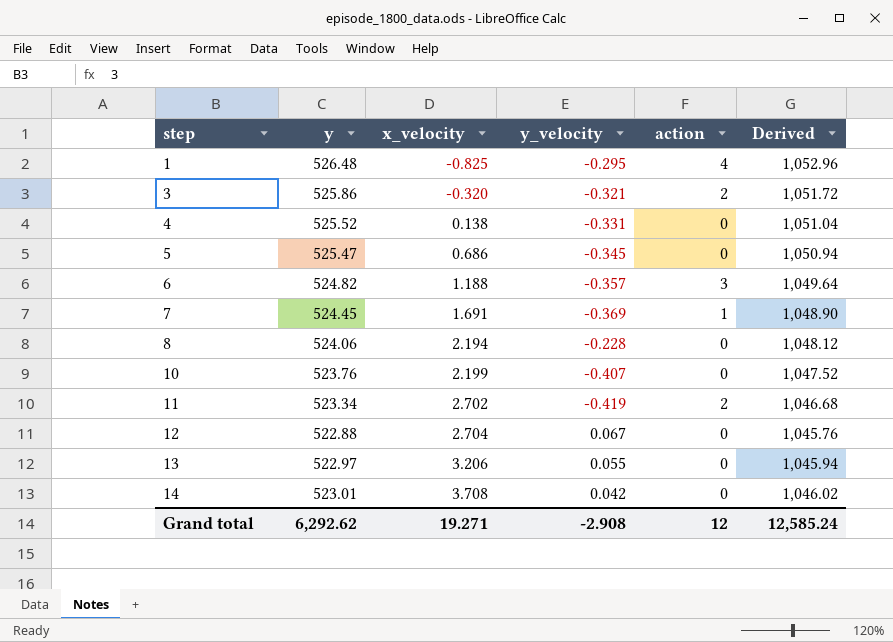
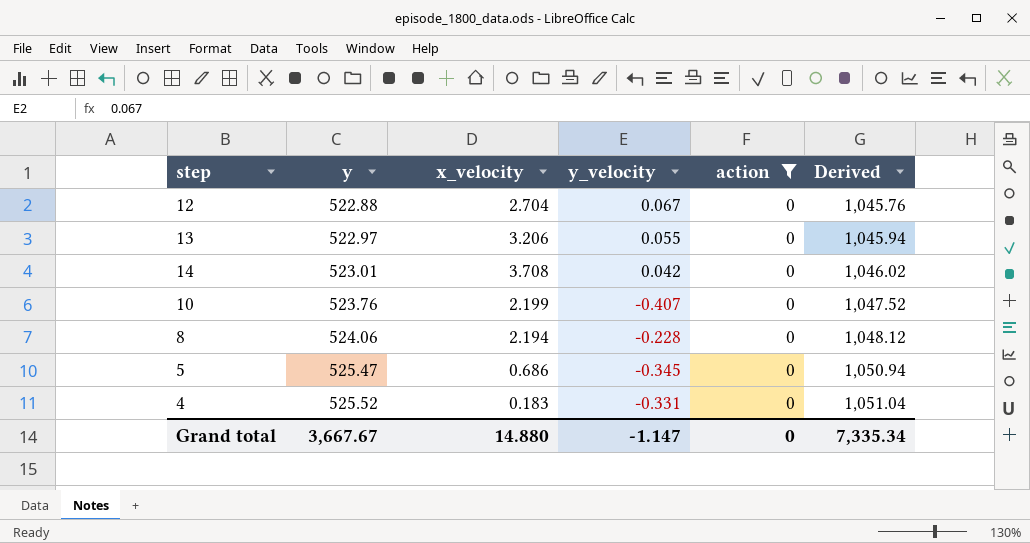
filter: none -> action = 0
row order: step ascending -> y ascending
4 | x_velocity: 0.138 -> 0.183
Grand total | y: 6,292.62 -> 3,667.67
Grand total | x_velocity: 19.271 -> 14.880
Grand total | y_velocity: -2.908 -> -1.147
Grand total | action: 12 -> 0
Grand total | Derived: 12,585.24 -> 7,335.34

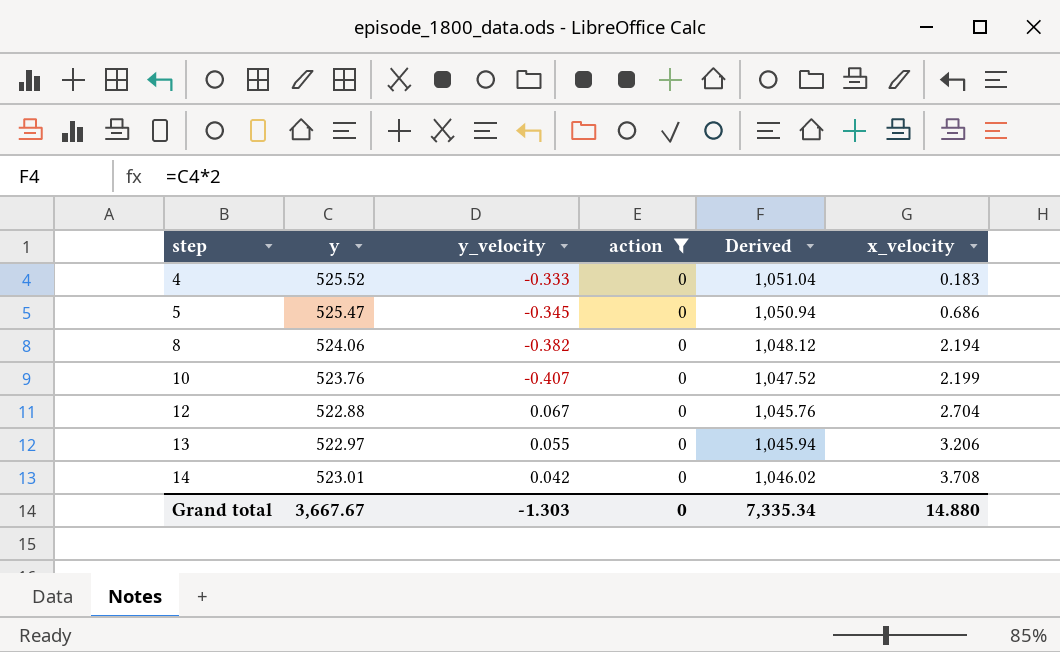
row order: y ascending -> step ascending
column x_velocity | position: 3 -> 6
4 | y_velocity: -0.331 -> -0.333
8 | y_velocity: -0.228 -> -0.382
Grand total | y_velocity: -1.147 -> -1.303

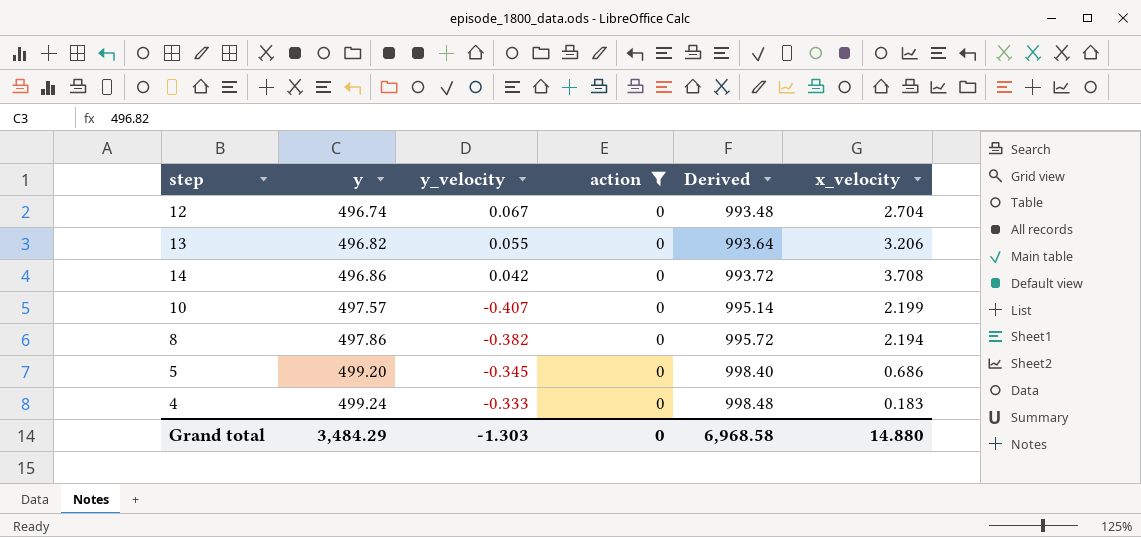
row order: step ascending -> y ascending
12 | y: 522.88 -> 496.74
12 | Derived: 1,045.76 -> 993.48
13 | y: 522.97 -> 496.82
13 | Derived: 1,045.94 -> 993.64
14 | y: 523.01 -> 496.86
14 | Derived: 1,046.02 -> 993.72
10 | y: 523.76 -> 497.57
10 | Derived: 1,047.52 -> 995.14
8 | y: 524.06 -> 497.86
8 | Derived: 1,048.12 -> 995.72
5 | y: 525.47 -> 499.20
5 | Derived: 1,050.94 -> 998.40
4 | y: 525.52 -> 499.24
4 | Derived: 1,051.04 -> 998.48
Grand total | y: 3,667.67 -> 3,484.29
Grand total | Derived: 7,335.34 -> 6,968.58

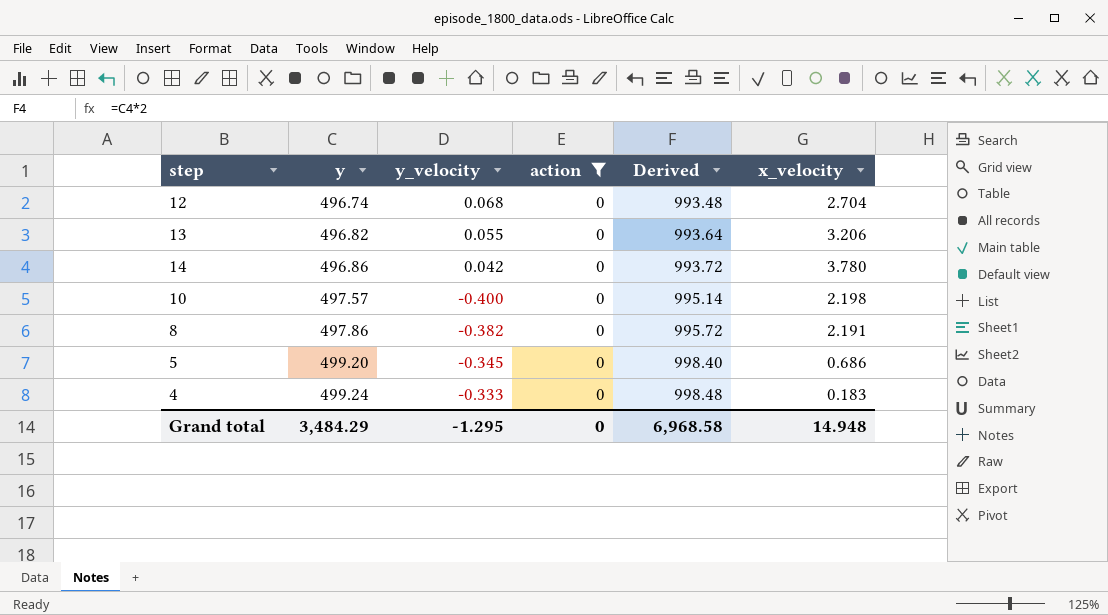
12 | y_velocity: 0.067 -> 0.068
14 | x_velocity: 3.708 -> 3.780
10 | y_velocity: -0.407 -> -0.400
10 | x_velocity: 2.199 -> 2.198
8 | x_velocity: 2.194 -> 2.191
Grand total | y_velocity: -1.303 -> -1.295
Grand total | x_velocity: 14.880 -> 14.948

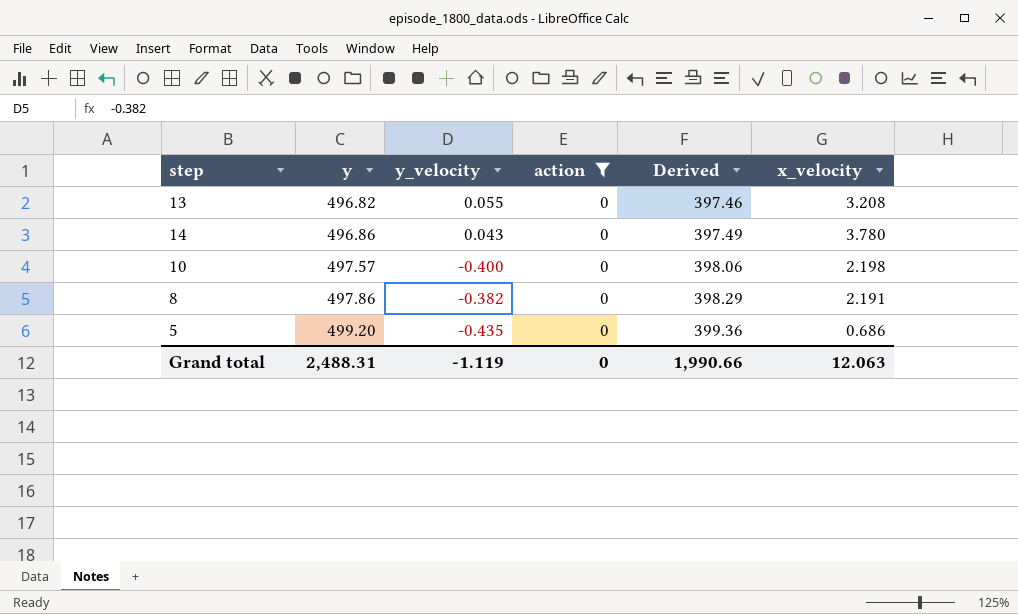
column Derived | formula: [y] * 2 -> [y] * 0.8
row 12: 496.74 | 0.068 | 0 | 993.48 | 2.704 -> none
row 4: 499.24 | -0.333 | 0 | 998.48 | 0.183 -> none
13 | x_velocity: 3.206 -> 3.208
14 | y_velocity: 0.042 -> 0.043
5 | y_velocity: -0.345 -> -0.435
Grand total | y: 3,484.29 -> 2,488.31
Grand total | y_velocity: -1.295 -> -1.119
Grand total | Derived: 6,968.58 -> 1,990.66
Grand total | x_velocity: 14.948 -> 12.063

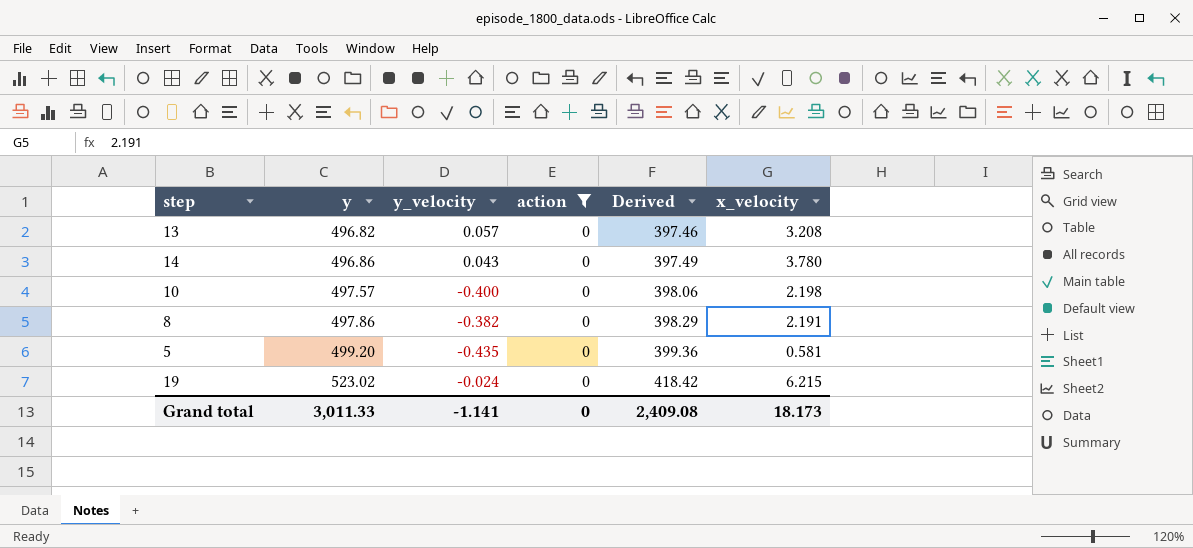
13 | y_velocity: 0.055 -> 0.057
5 | x_velocity: 0.686 -> 0.581
row 19: none -> 523.02 | -0.024 | 0 | 418.42 | 6.215
Grand total | y: 2,488.31 -> 3,011.33
Grand total | y_velocity: -1.119 -> -1.141
Grand total | Derived: 1,990.66 -> 2,409.08
Grand total | x_velocity: 12.063 -> 18.173

